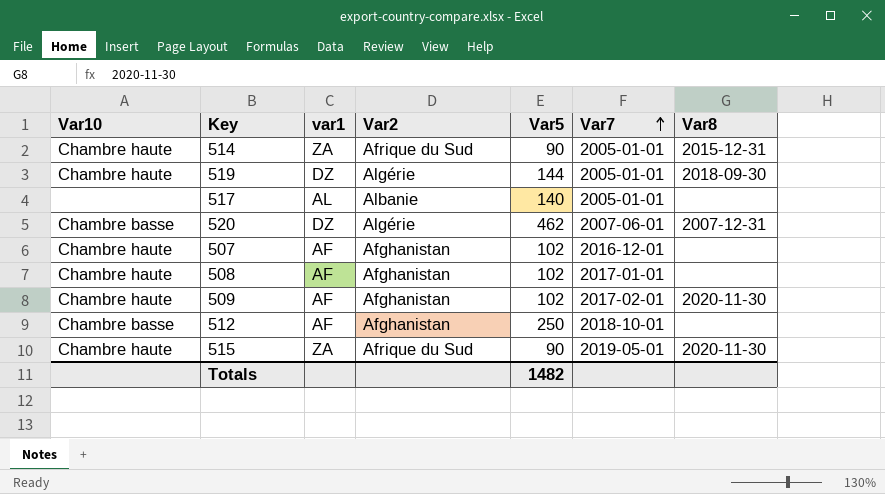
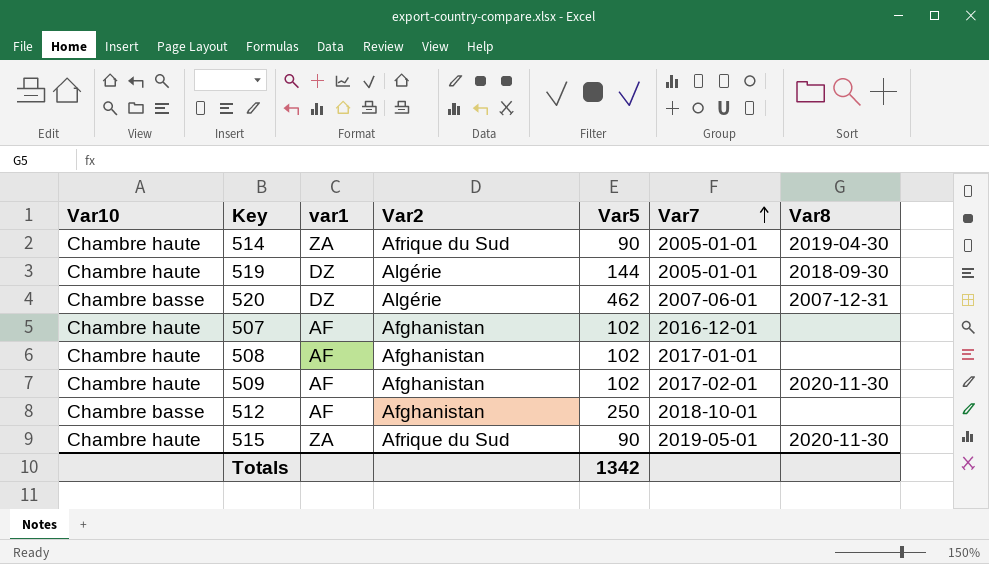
row 517: none | AL | Albanie | 140 | 2005-01-01 | none -> none
514 | Var8: 2015-12-31 -> 2019-04-30
Totals | Var5: 1482 -> 1342

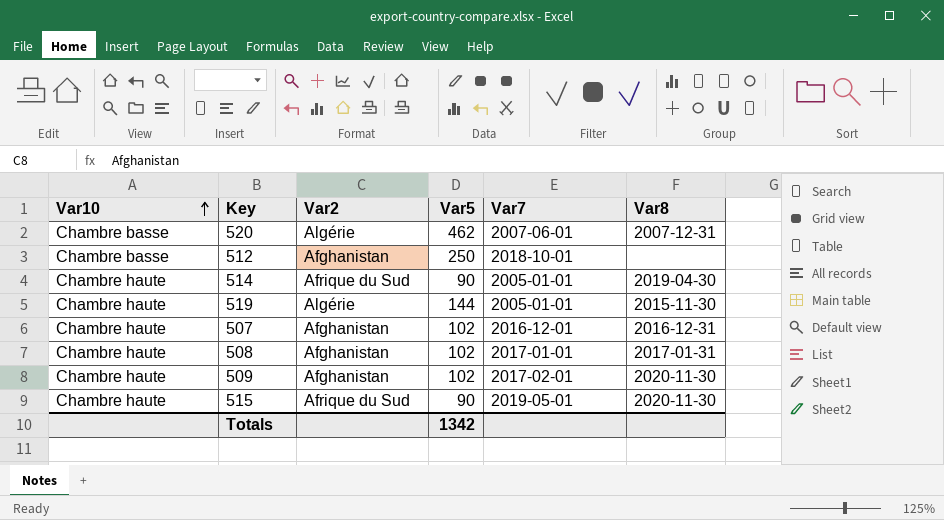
row order: Var7 ascending -> Var10 ascending
column var1 | position: 3 -> none
519 | Var8: 2018-09-30 -> 2015-11-30
507 | Var8: none -> 2016-12-31
508 | Var8: none -> 2017-01-31

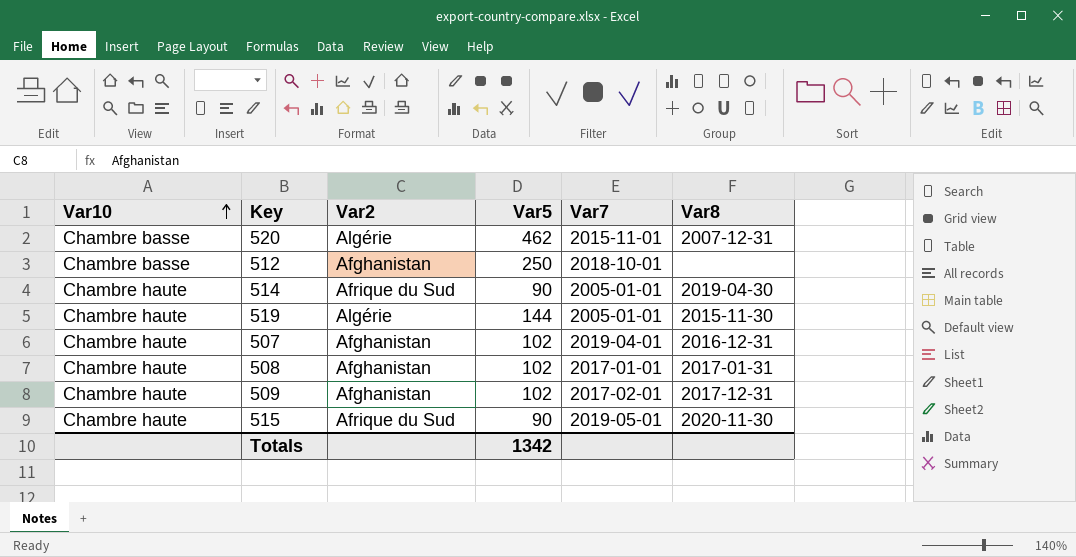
520 | Var7: 2007-06-01 -> 2015-11-01
507 | Var7: 2016-12-01 -> 2019-04-01
509 | Var8: 2020-11-30 -> 2017-12-31

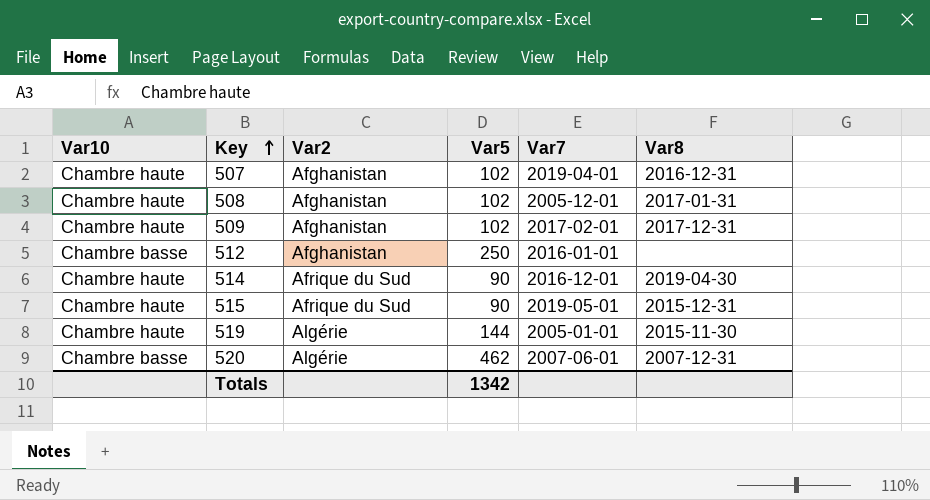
row order: Var10 ascending -> Key ascending
508 | Var7: 2017-01-01 -> 2005-12-01
512 | Var7: 2018-10-01 -> 2016-01-01
514 | Var7: 2005-01-01 -> 2016-12-01
515 | Var8: 2020-11-30 -> 2015-12-31
520 | Var7: 2015-11-01 -> 2007-06-01

